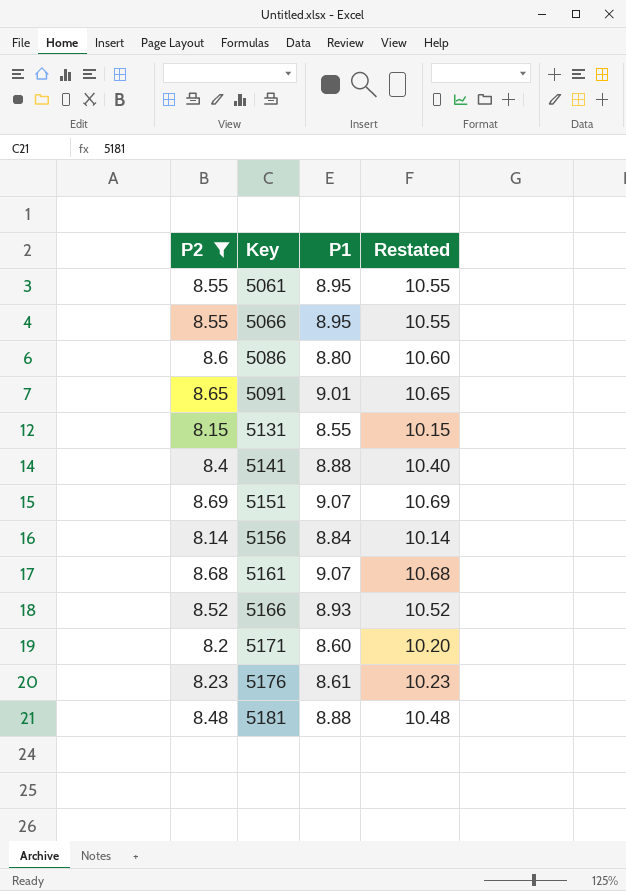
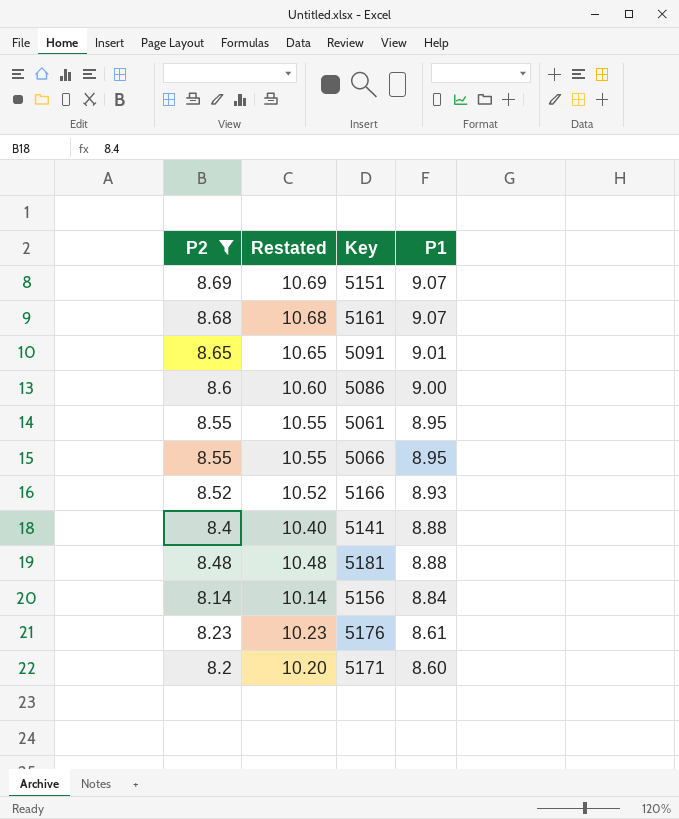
row order: Key ascending -> P1 descending
column Restated | position: 4 -> 2
row 5131: 8.15 | 8.55 | 10.15 -> none
5086 | P1: 8.80 -> 9.00

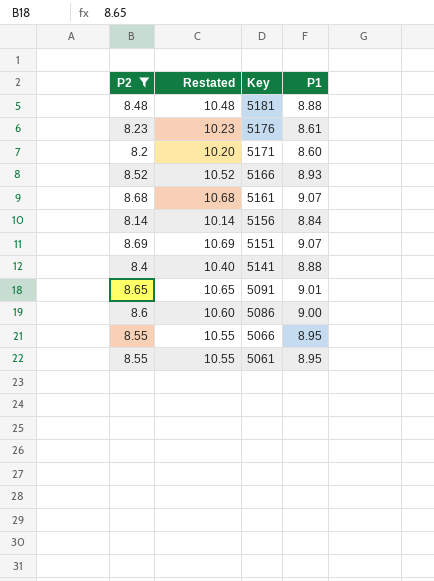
row order: P1 descending -> Key descending

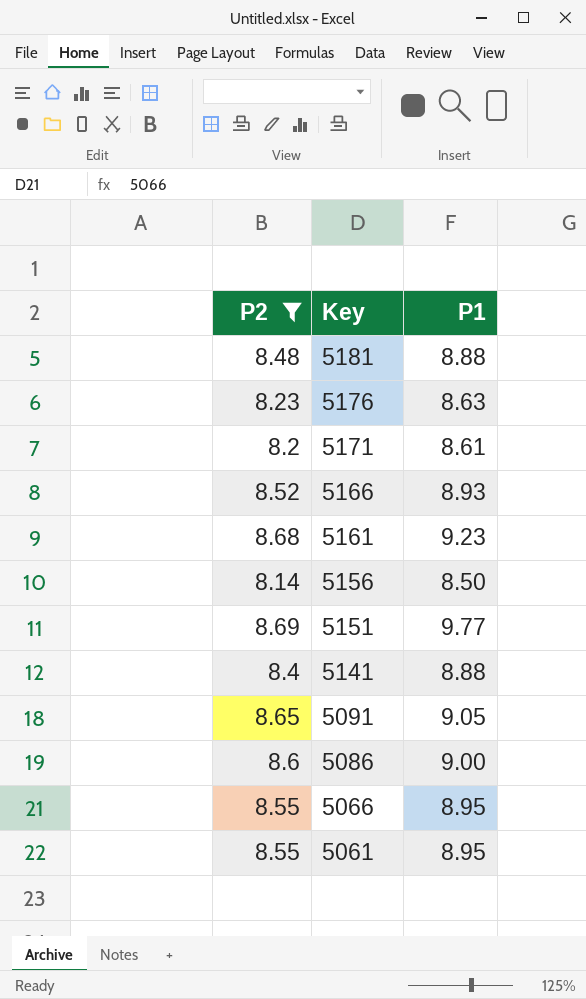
column Restated | formula: [P2] + 2 -> none
5176 | P1: 8.61 -> 8.63
5171 | P1: 8.60 -> 8.61
5161 | P1: 9.07 -> 9.23
5156 | P1: 8.84 -> 8.50
5151 | P1: 9.07 -> 9.77
5091 | P1: 9.01 -> 9.05

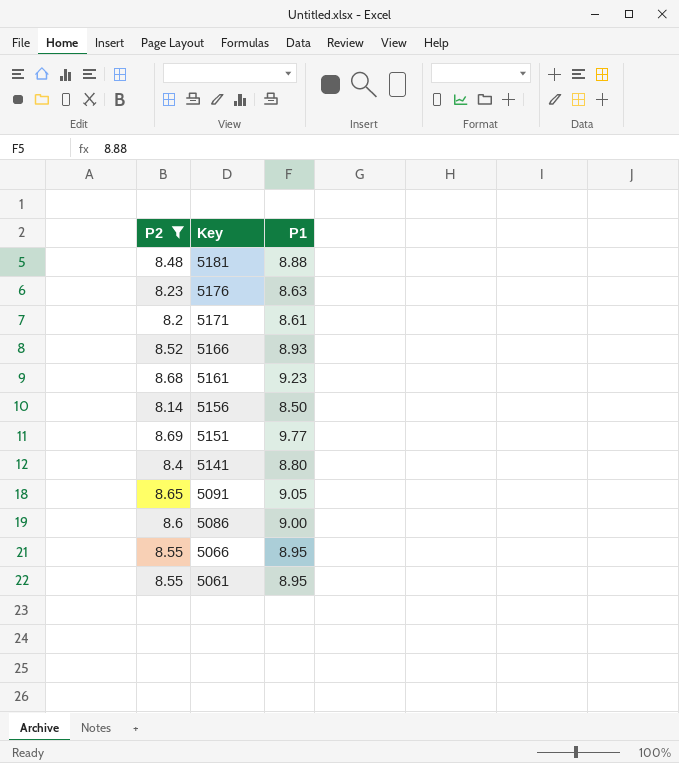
5141 | P1: 8.88 -> 8.80

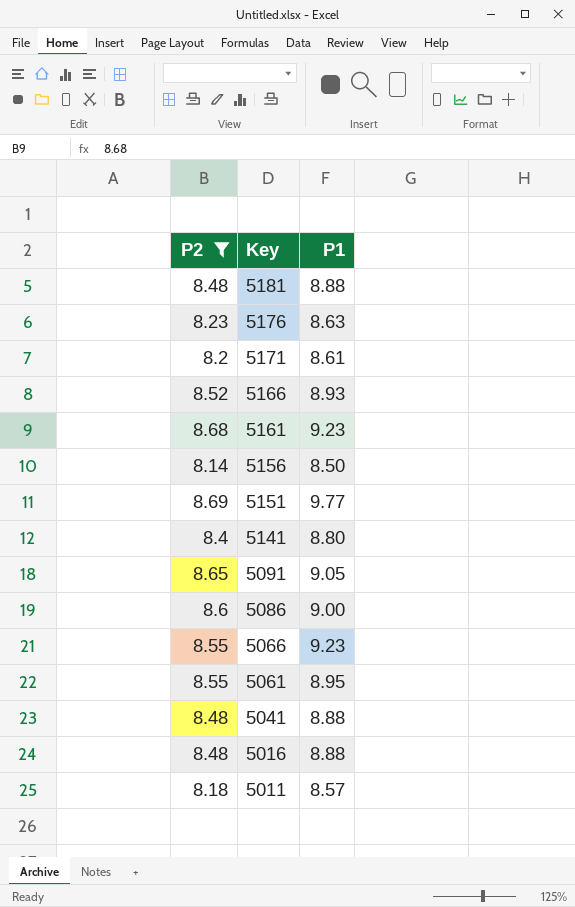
5066 | P1: 8.95 -> 9.23
row 5041: none -> 8.48 | 8.88
row 5016: none -> 8.48 | 8.88
row 5011: none -> 8.18 | 8.57

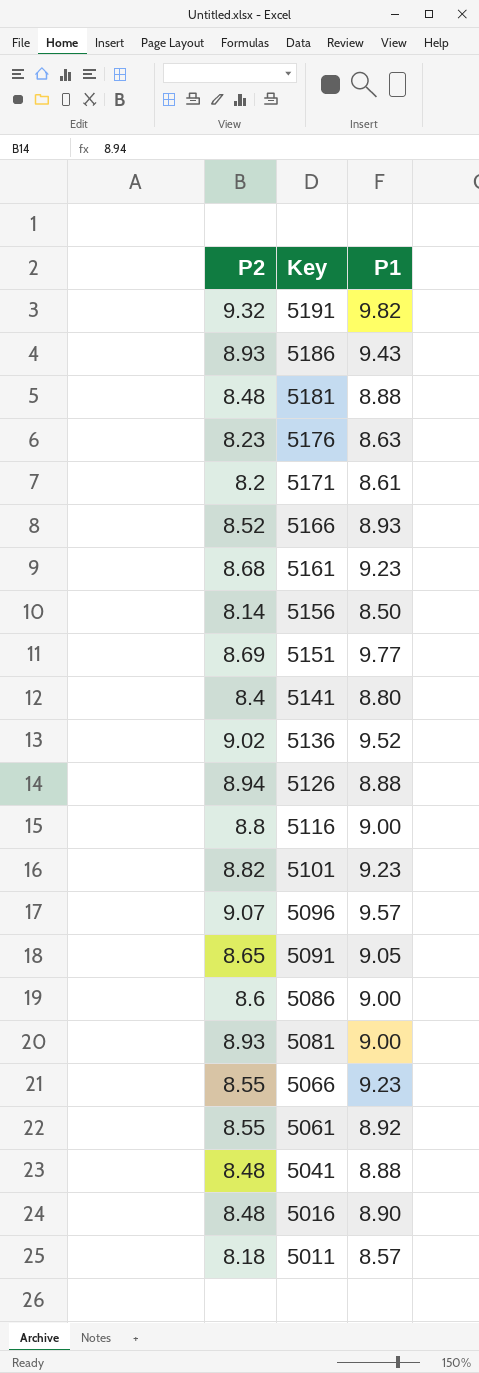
filter: P2 <= 8.69 -> none
5061 | P1: 8.95 -> 8.92
5016 | P1: 8.88 -> 8.90

